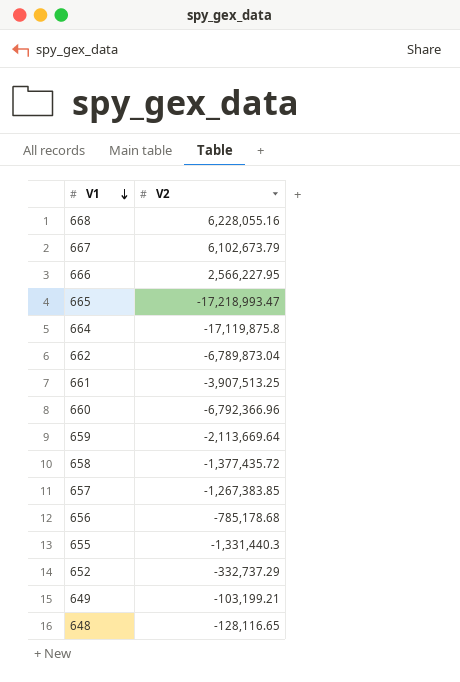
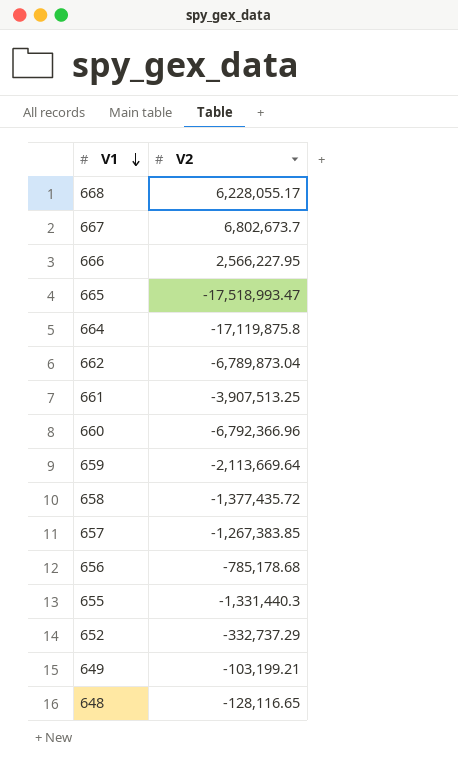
668 | V2: 6,228,055.16 -> 6,228,055.17
667 | V2: 6,102,673.79 -> 6,802,673.7
665 | V2: -17,218,993.47 -> -17,518,993.47

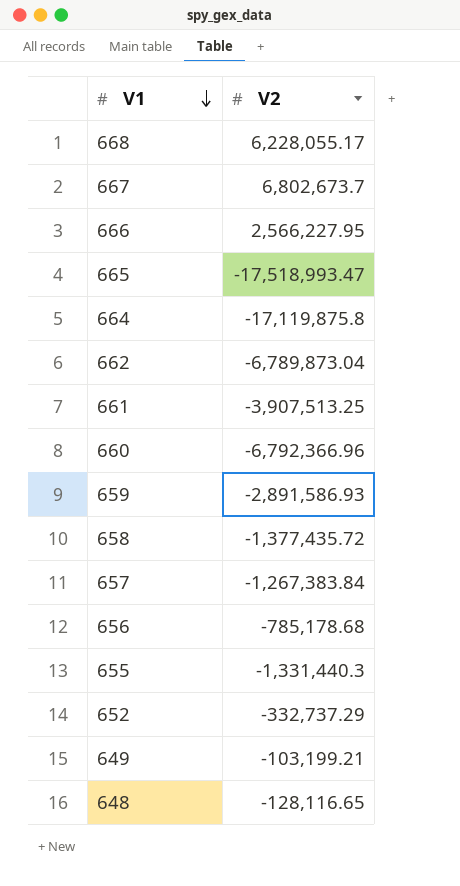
659 | V2: -2,113,669.64 -> -2,891,586.93
657 | V2: -1,267,383.85 -> -1,267,383.84

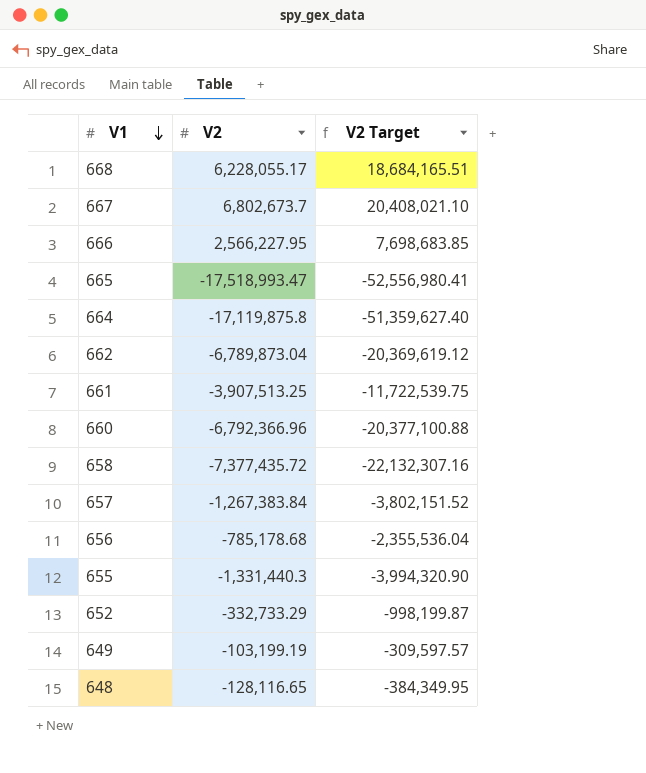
column V2 Target | formula: none -> [V2] * 3
row 659: -2,891,586.93 -> none
658 | V2: -1,377,435.72 -> -7,377,435.72
652 | V2: -332,737.29 -> -332,733.29
649 | V2: -103,199.21 -> -103,199.19

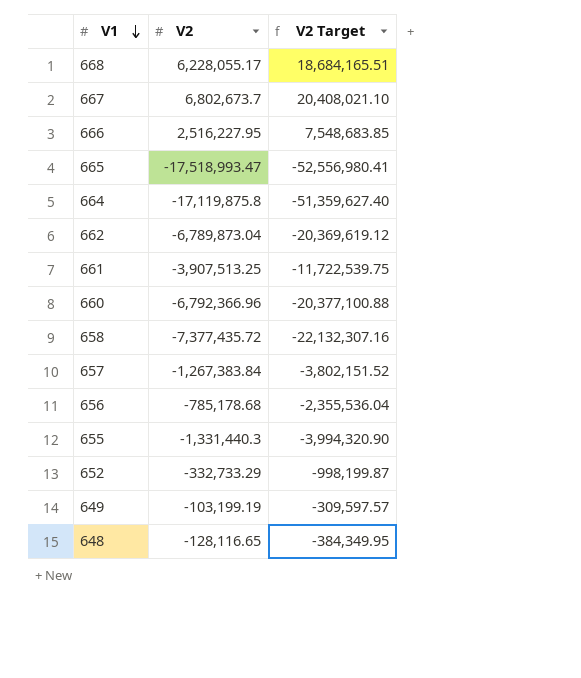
666 | V2: 2,566,227.95 -> 2,516,227.95
666 | V2 Target: 7,698,683.85 -> 7,548,683.85

